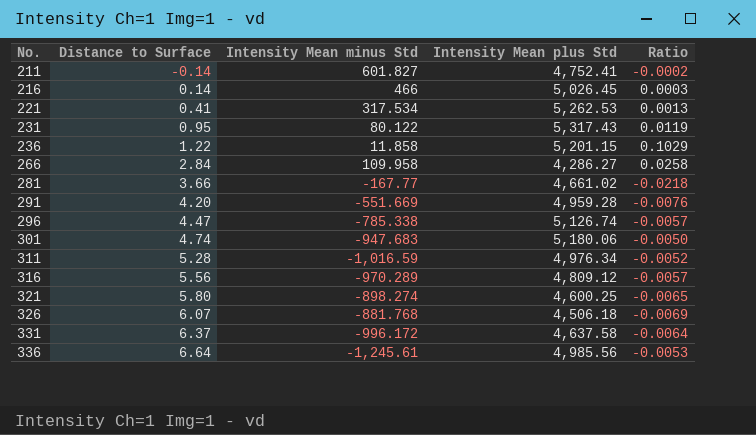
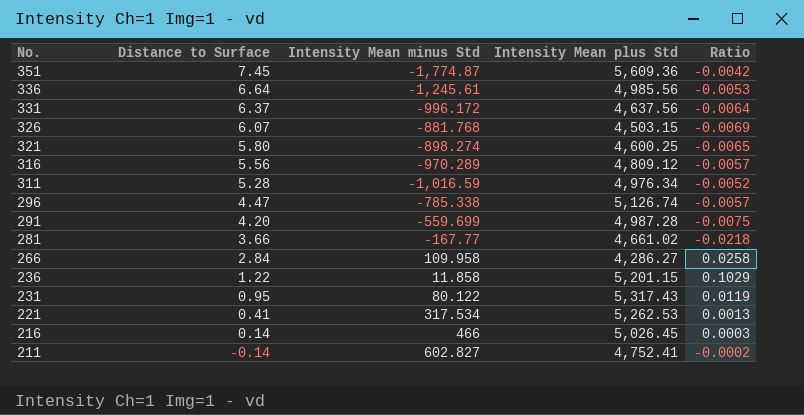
row order: No. ascending -> No. descending
row 301: 4.74 | -947.683 | 5,180.06 | -0.0050 -> none
row 351: none -> 7.45 | -1,774.87 | 5,609.36 | -0.0042
331 | Intensity Mean plus Std: 4,637.58 -> 4,637.56
326 | Intensity Mean plus Std: 4,506.18 -> 4,503.15
291 | Intensity Mean minus Std: -551.669 -> -559.699
291 | Intensity Mean plus Std: 4,959.28 -> 4,987.28
291 | Ratio: -0.0076 -> -0.0075
211 | Intensity Mean minus Std: 601.827 -> 602.827

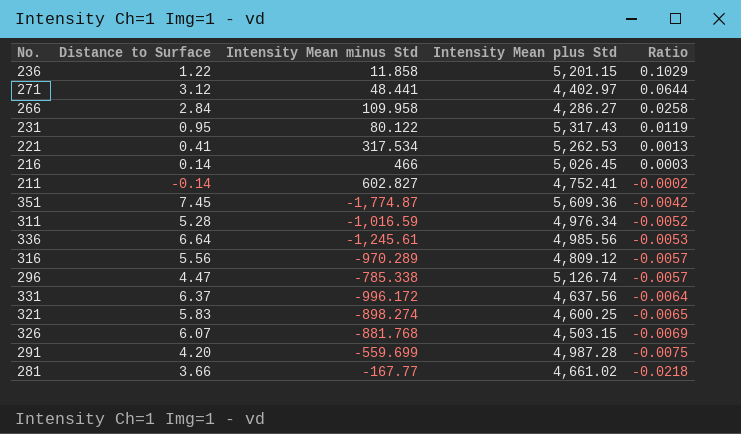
row order: No. descending -> Ratio descending
row 271: none -> 3.12 | 48.441 | 4,402.97 | 0.0644
321 | Distance to Surface: 5.80 -> 5.83

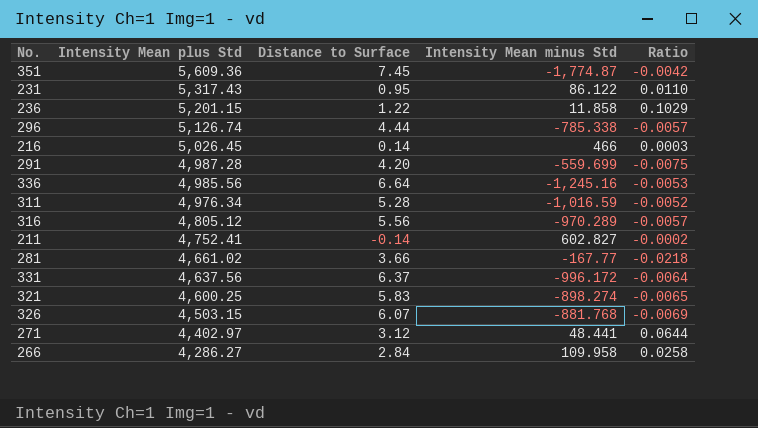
row order: Ratio descending -> Intensity Mean plus Std descending
column Intensity Mean plus Std | position: 4 -> 2
row 221: 0.41 | 317.534 | 5,262.53 | 0.0013 -> none
231 | Intensity Mean minus Std: 80.122 -> 86.122
231 | Ratio: 0.0119 -> 0.0110
296 | Distance to Surface: 4.47 -> 4.44
336 | Intensity Mean minus Std: -1,245.61 -> -1,245.16
316 | Intensity Mean plus Std: 4,809.12 -> 4,805.12

